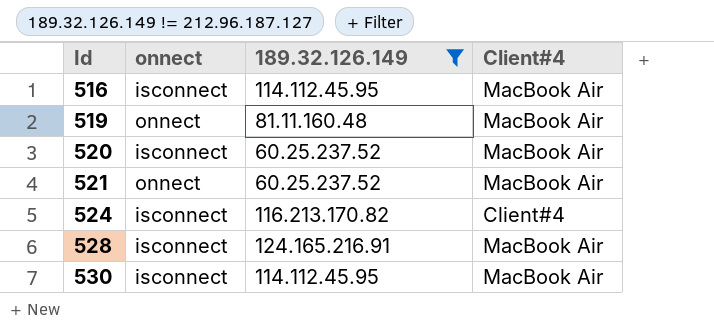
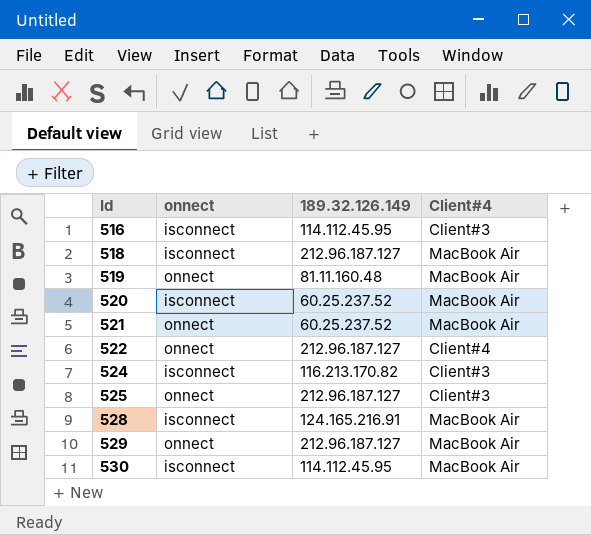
filter: 189.32.126.149 != 212.96.187.127 -> none
516 | Client#4: MacBook Air -> Client#3
524 | Client#4: Client#4 -> Client#3

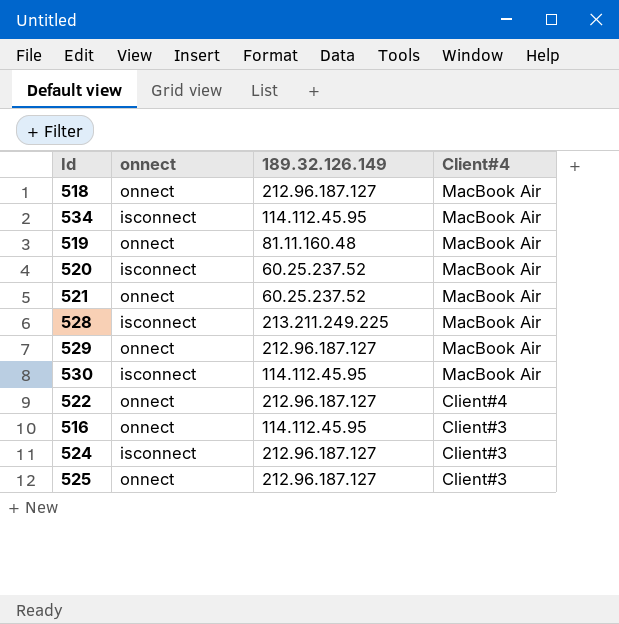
row order: Id ascending -> Client#4 descending
518 | onnect: isconnect -> onnect
row 534: none -> isconnect | 114.112.45.95 | MacBook Air
528 | 189.32.126.149: 124.165.216.91 -> 213.211.249.225
516 | onnect: isconnect -> onnect
524 | 189.32.126.149: 116.213.170.82 -> 212.96.187.127

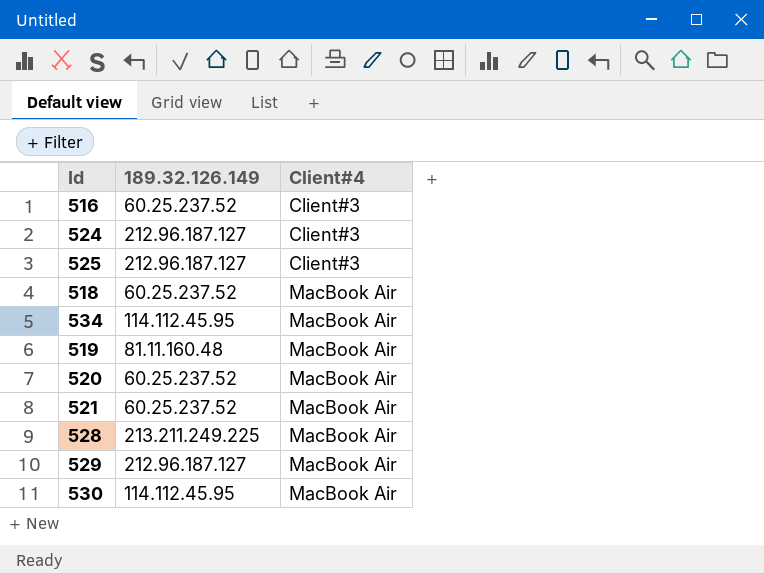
row order: Client#4 descending -> Client#4 ascending
column onnect | position: 2 -> none
row 522: onnect | 212.96.187.127 | Client#4 -> none
516 | 189.32.126.149: 114.112.45.95 -> 60.25.237.52
518 | 189.32.126.149: 212.96.187.127 -> 60.25.237.52

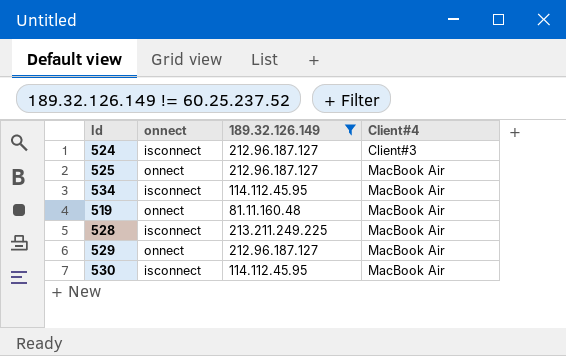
filter: none -> 189.32.126.149 != 60.25.237.52
column onnect | position: none -> 2
525 | Client#4: Client#3 -> MacBook Air

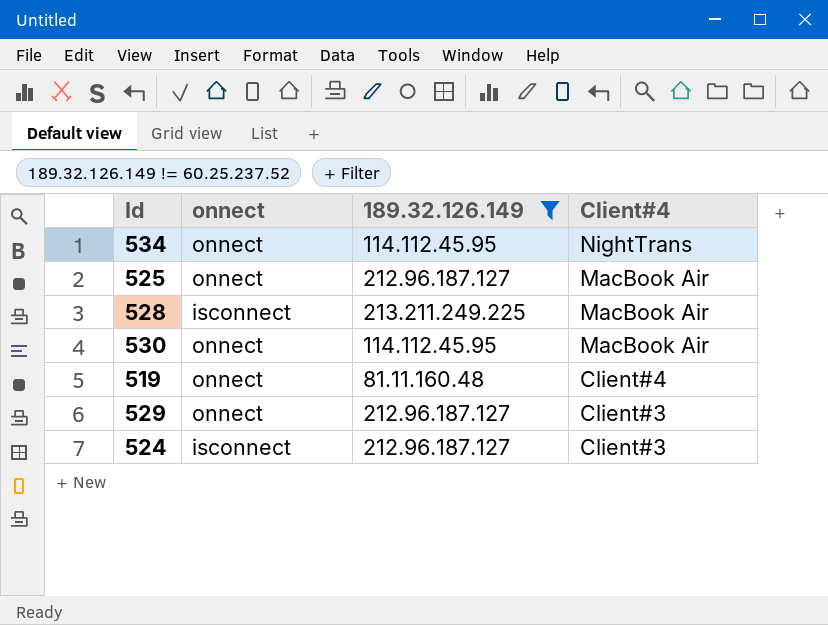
row order: Client#4 ascending -> Client#4 descending
534 | onnect: isconnect -> onnect
534 | Client#4: MacBook Air -> NightTrans
530 | onnect: isconnect -> onnect
519 | Client#4: MacBook Air -> Client#4
529 | Client#4: MacBook Air -> Client#3

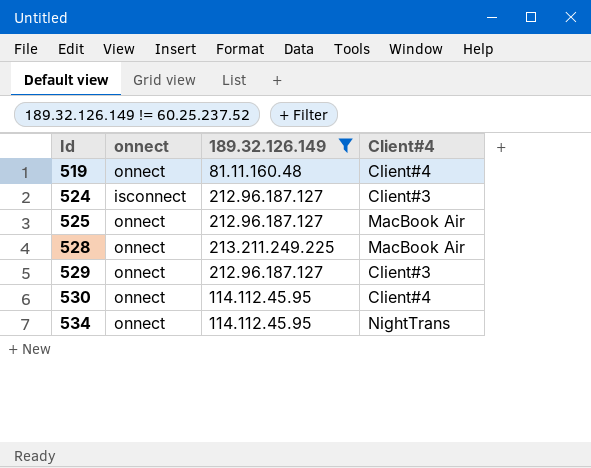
row order: Client#4 descending -> Id ascending
528 | onnect: isconnect -> onnect
530 | Client#4: MacBook Air -> Client#4

